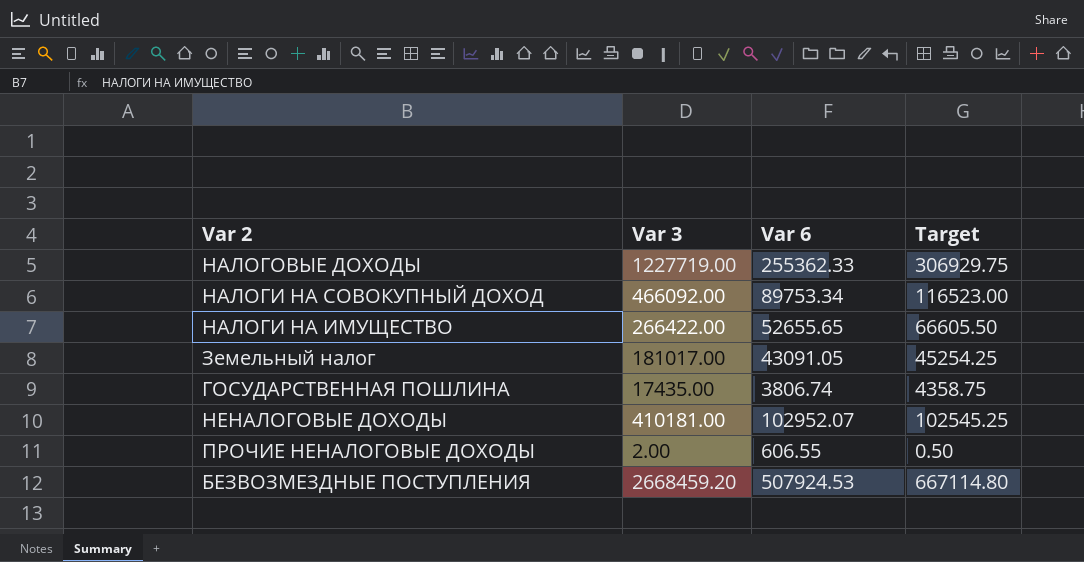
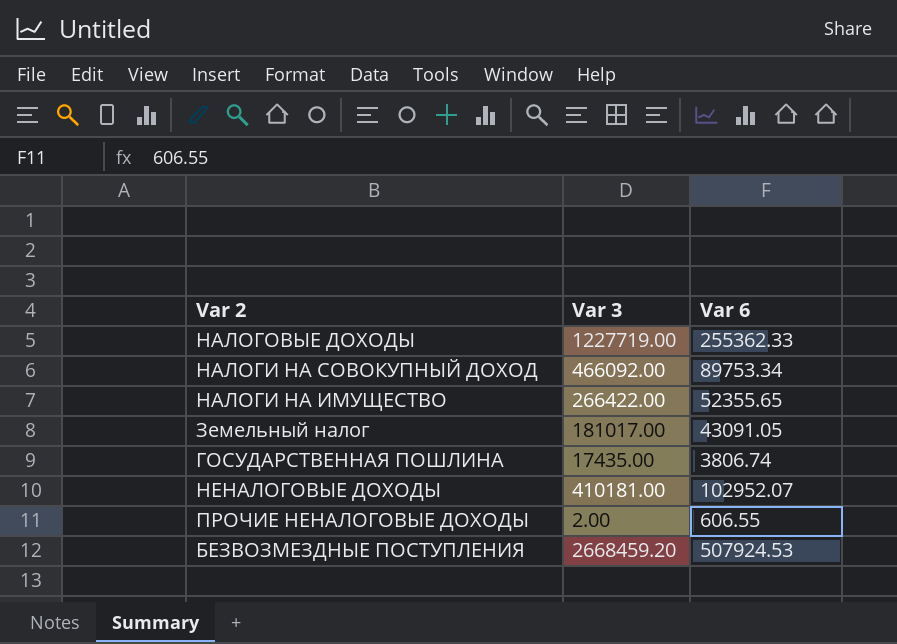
column Target | formula: [Var 3] * 0.25 -> none
НАЛОГИ НА ИМУЩЕСТВО | Var 6: 52655.65 -> 52355.65

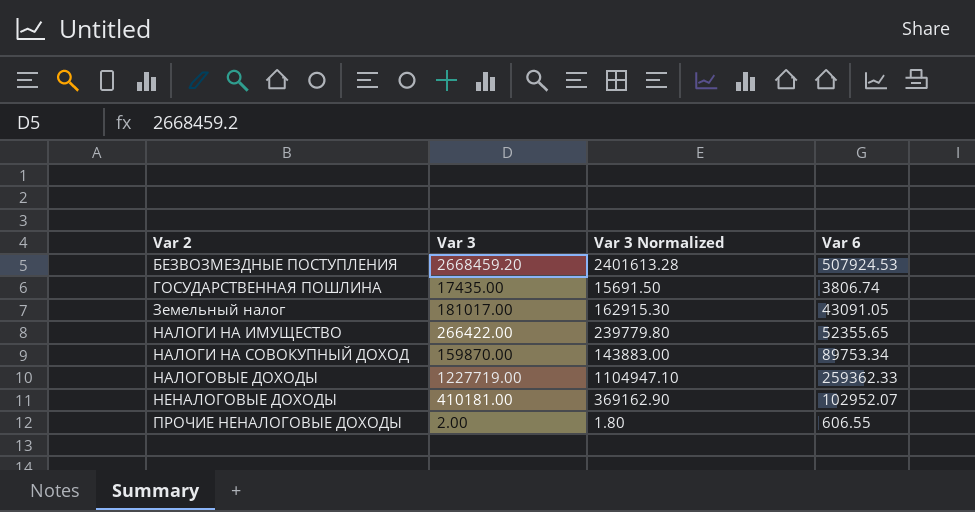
row order: none -> Var 2 ascending
column Var 3 Normalized | formula: none -> [Var 3] * 0.9
НАЛОГИ НА СОВОКУПНЫЙ ДОХОД | Var 3: 466092.00 -> 159870.00
НАЛОГОВЫЕ ДОХОДЫ | Var 6: 255362.33 -> 259362.33

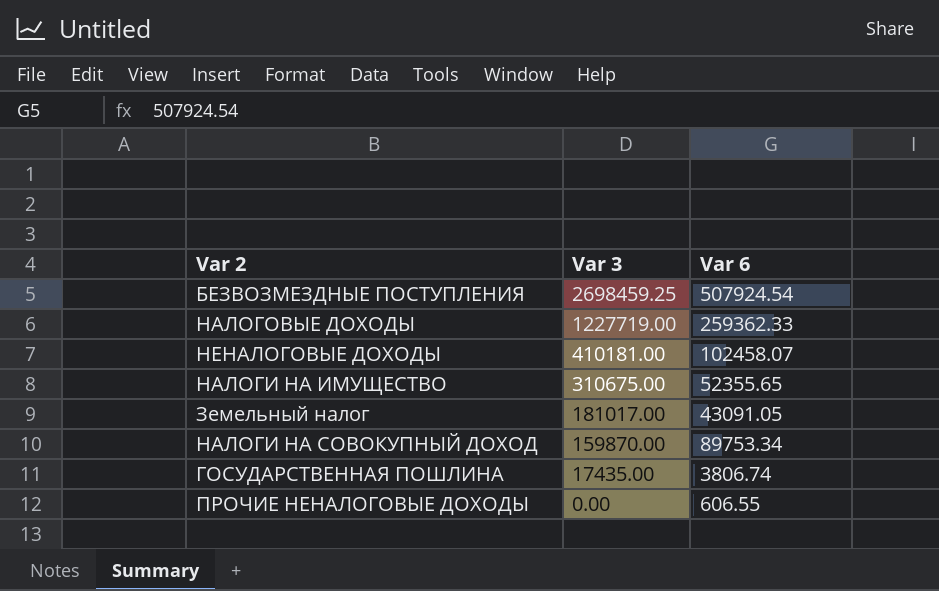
row order: Var 2 ascending -> Var 3 descending
column Var 3 Normalized | formula: [Var 3] * 0.9 -> none
БЕЗВОЗМЕЗДНЫЕ ПОСТУПЛЕНИЯ | Var 3: 2668459.20 -> 2698459.25
БЕЗВОЗМЕЗДНЫЕ ПОСТУПЛЕНИЯ | Var 6: 507924.53 -> 507924.54
НЕНАЛОГОВЫЕ ДОХОДЫ | Var 6: 102952.07 -> 102458.07
НАЛОГИ НА ИМУЩЕСТВО | Var 3: 266422.00 -> 310675.00
ПРОЧИЕ НЕНАЛОГОВЫЕ ДОХОДЫ | Var 3: 2.00 -> 0.00

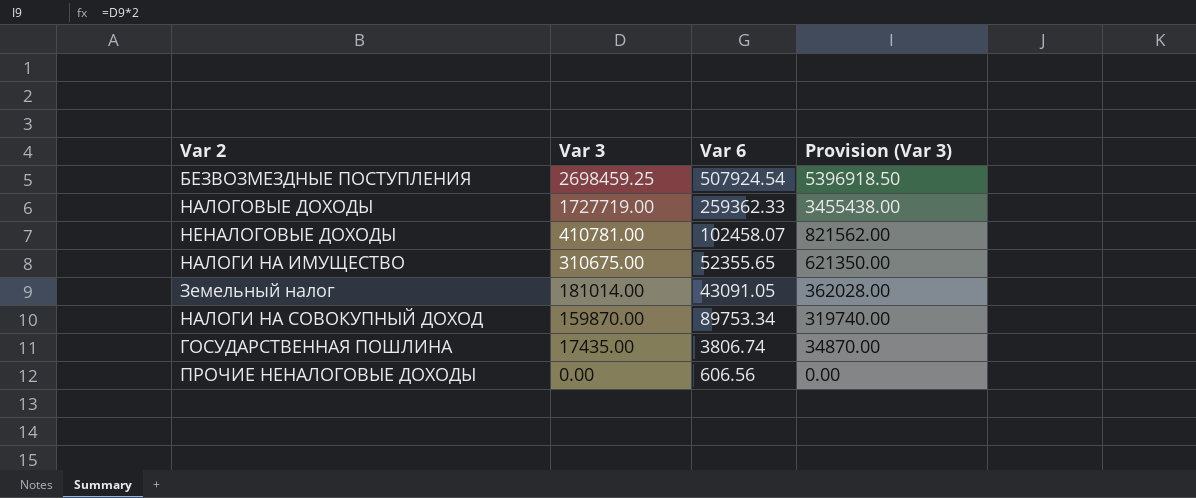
column Provision (Var 3) | formula: none -> [Var 3] * 2
НАЛОГОВЫЕ ДОХОДЫ | Var 3: 1227719.00 -> 1727719.00
НЕНАЛОГОВЫЕ ДОХОДЫ | Var 3: 410181.00 -> 410781.00
Земельный налог | Var 3: 181017.00 -> 181014.00
ПРОЧИЕ НЕНАЛОГОВЫЕ ДОХОДЫ | Var 6: 606.55 -> 606.56

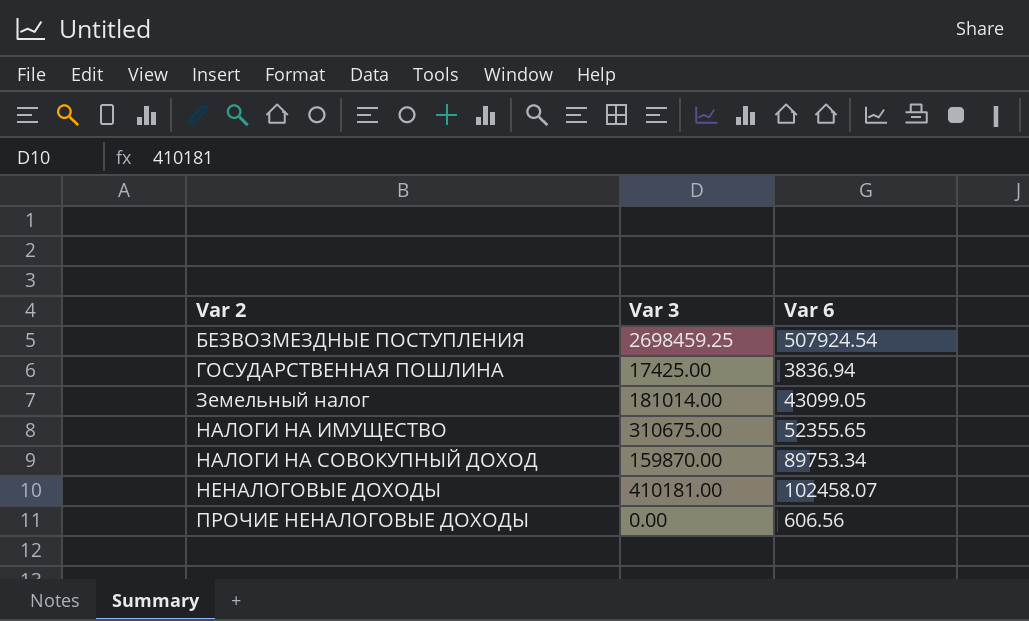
row order: Var 3 descending -> Var 2 ascending
column Provision (Var 3) | formula: [Var 3] * 2 -> none
row НАЛОГОВЫЕ ДОХОДЫ: 1727719.00 | 259362.33 | 3455438.00 -> none
ГОСУДАРСТВЕННАЯ ПОШЛИНА | Var 3: 17435.00 -> 17425.00
ГОСУДАРСТВЕННАЯ ПОШЛИНА | Var 6: 3806.74 -> 3836.94
Земельный налог | Var 6: 43091.05 -> 43099.05
НЕНАЛОГОВЫЕ ДОХОДЫ | Var 3: 410781.00 -> 410181.00

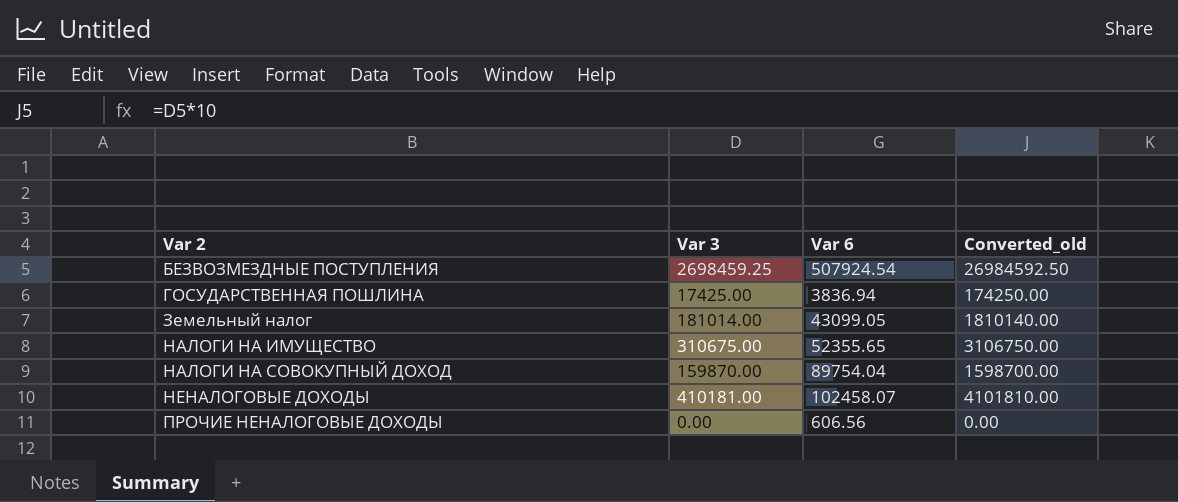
column Converted_old | formula: none -> [Var 3] * 10
НАЛОГИ НА СОВОКУПНЫЙ ДОХОД | Var 6: 89753.34 -> 89754.04

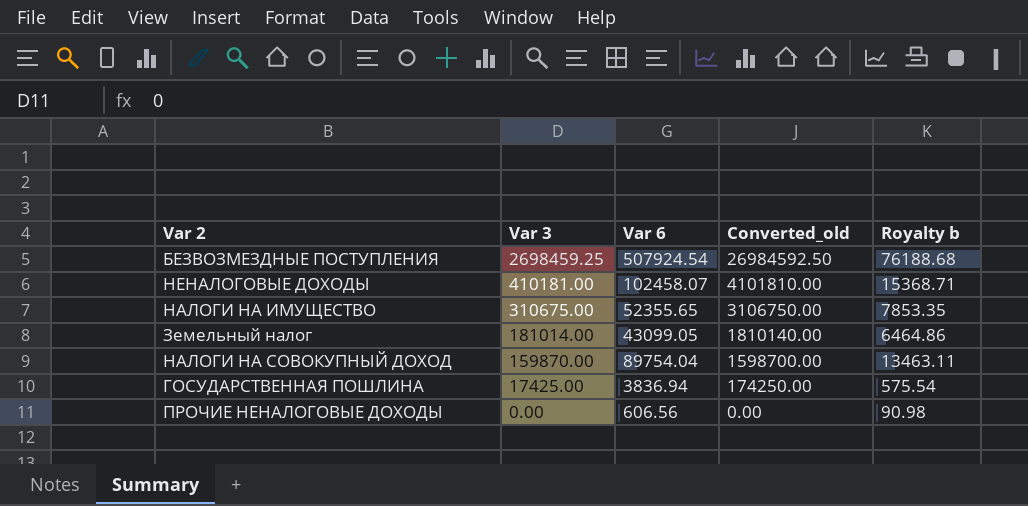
row order: Var 2 ascending -> Var 3 descending
column Royalty b | formula: none -> [Var 6] * 0.15

